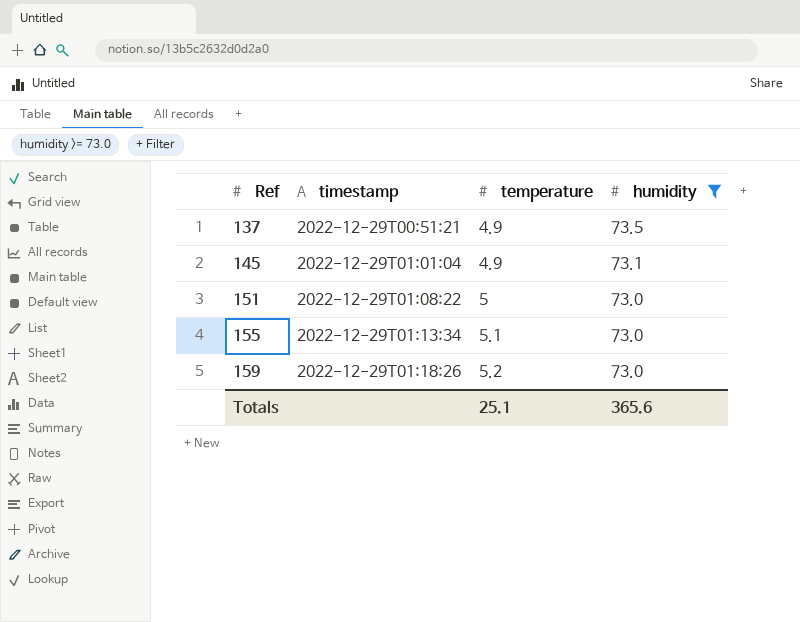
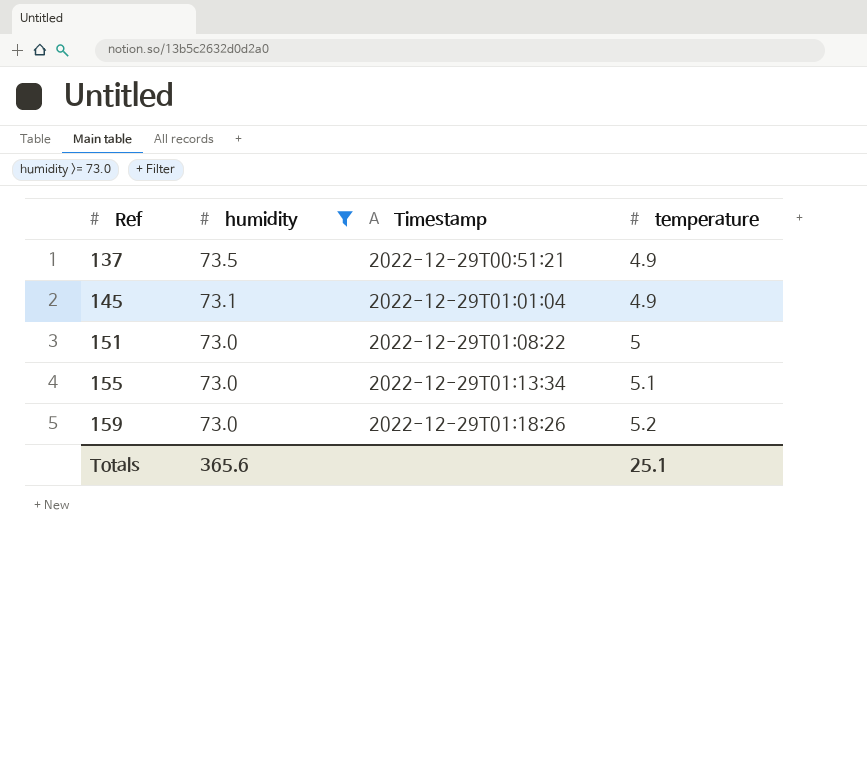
column humidity | position: 4 -> 2
column name: timestamp -> Timestamp

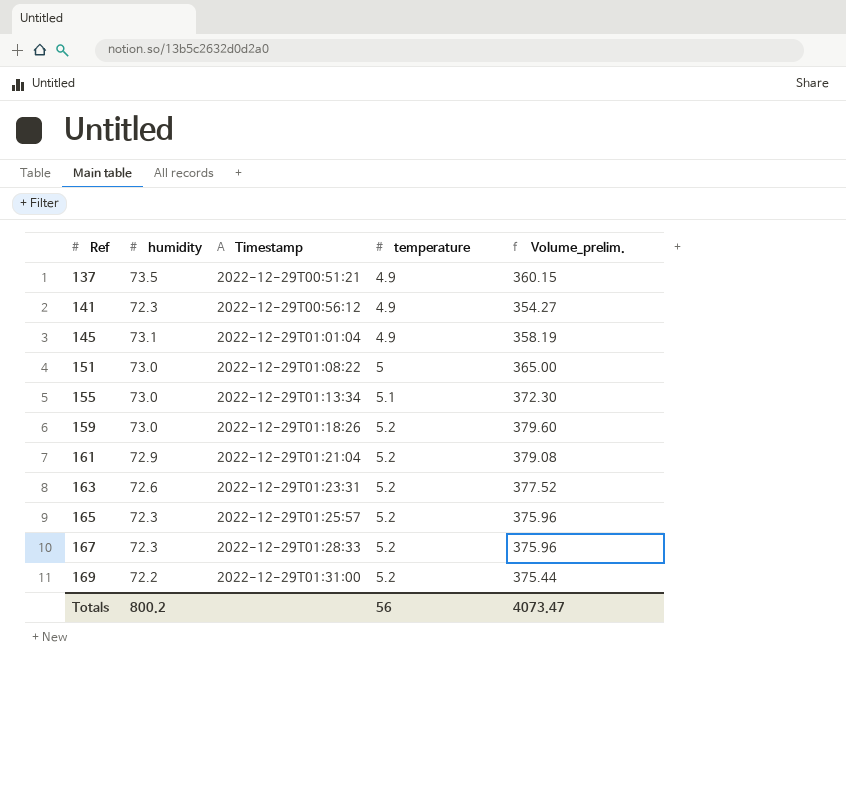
filter: humidity >= 73.0 -> none
column Volume_prelim. | formula: none -> [humidity] * [temperature]
Totals | humidity: 365.6 -> 800.2
Totals | temperature: 25.1 -> 56

